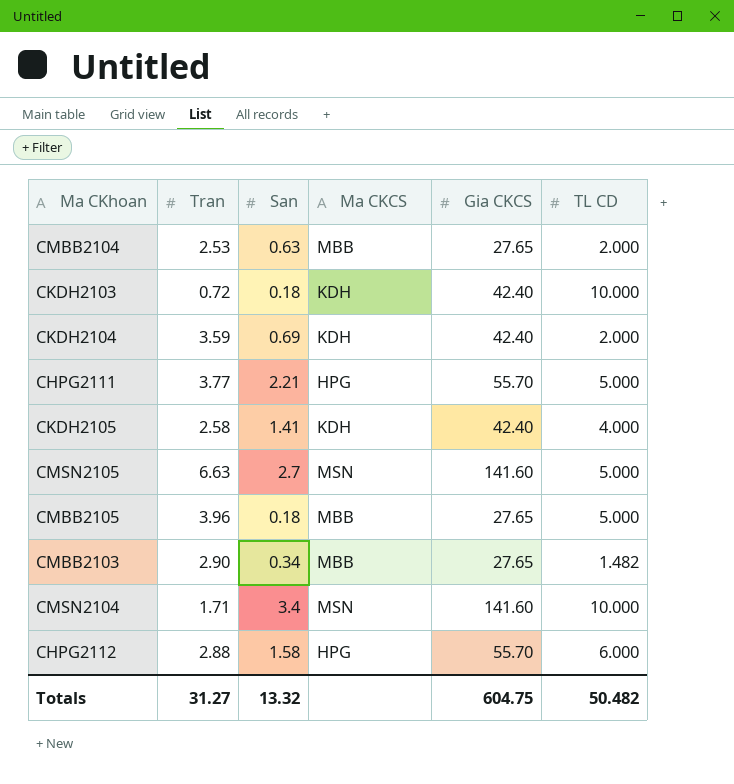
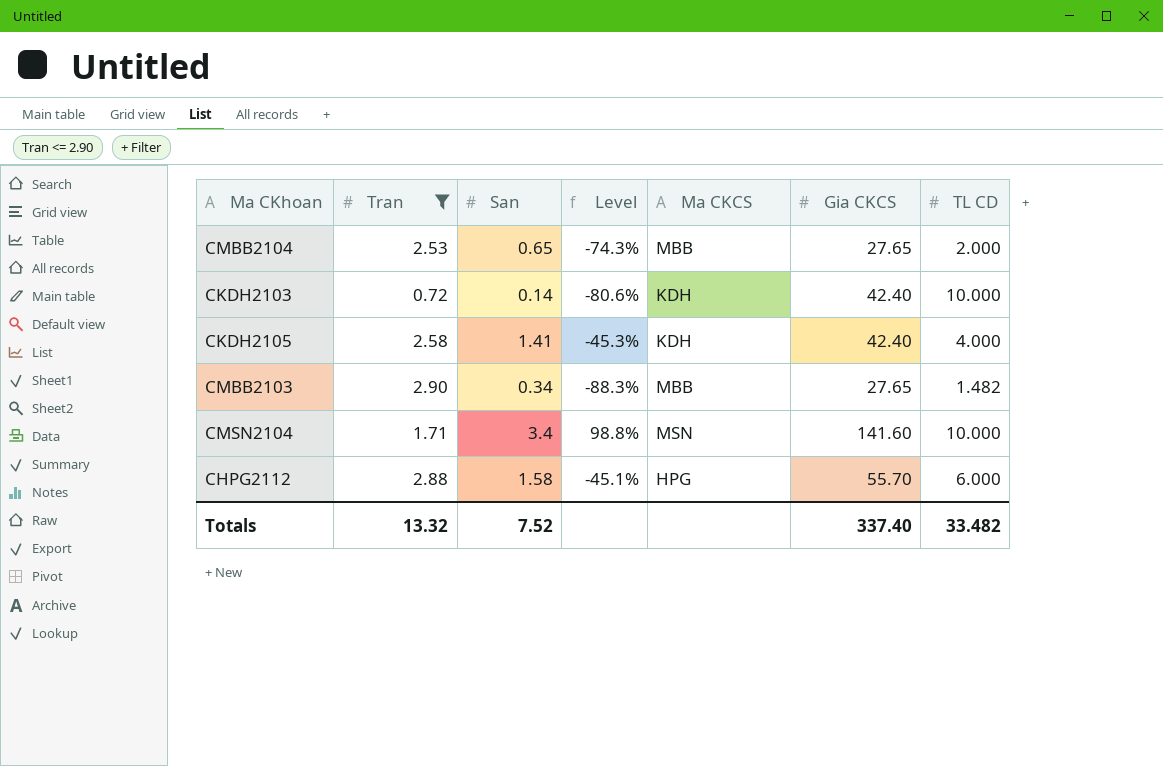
filter: none -> Tran <= 2.90
column Level | formula: none -> ([San] - [Tran]) / [Tran]
CMBB2104 | San: 0.63 -> 0.65
CKDH2103 | San: 0.18 -> 0.14
Totals | Tran: 31.27 -> 13.32
Totals | San: 13.32 -> 7.52
Totals | Gia CKCS: 604.75 -> 337.40
Totals | TL CD: 50.482 -> 33.482

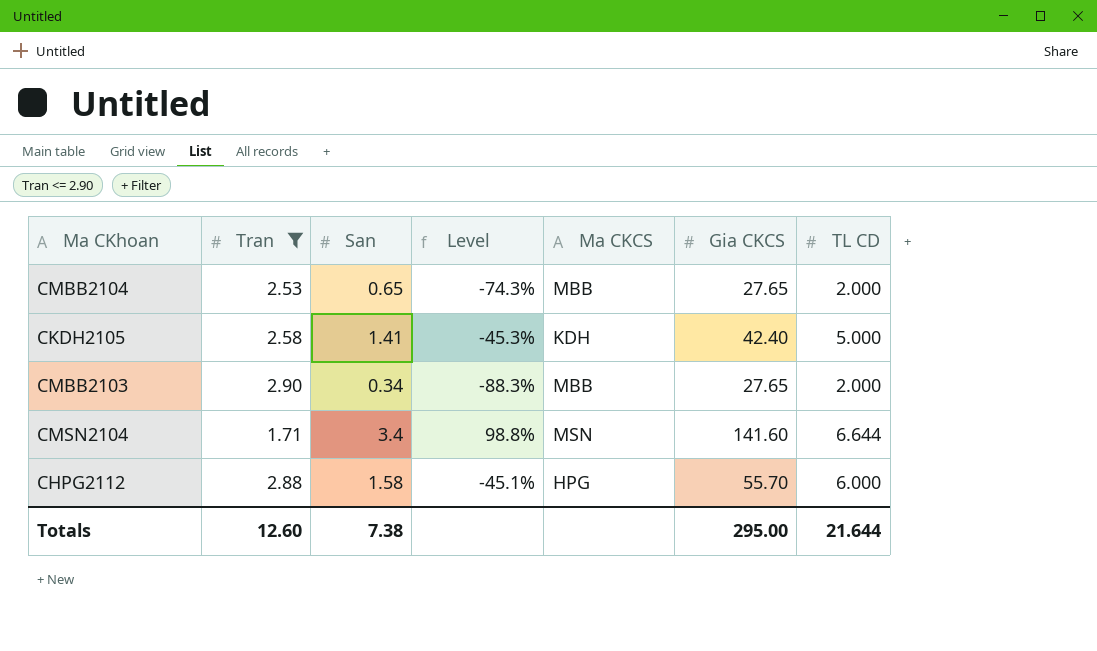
row CKDH2103: 0.72 | 0.14 | -80.6% | KDH | 42.40 | 10.000 -> none
CKDH2105 | TL CD: 4.000 -> 5.000
CMBB2103 | TL CD: 1.482 -> 2.000
CMSN2104 | TL CD: 10.000 -> 6.644
Totals | Tran: 13.32 -> 12.60
Totals | San: 7.52 -> 7.38
Totals | Gia CKCS: 337.40 -> 295.00
Totals | TL CD: 33.482 -> 21.644

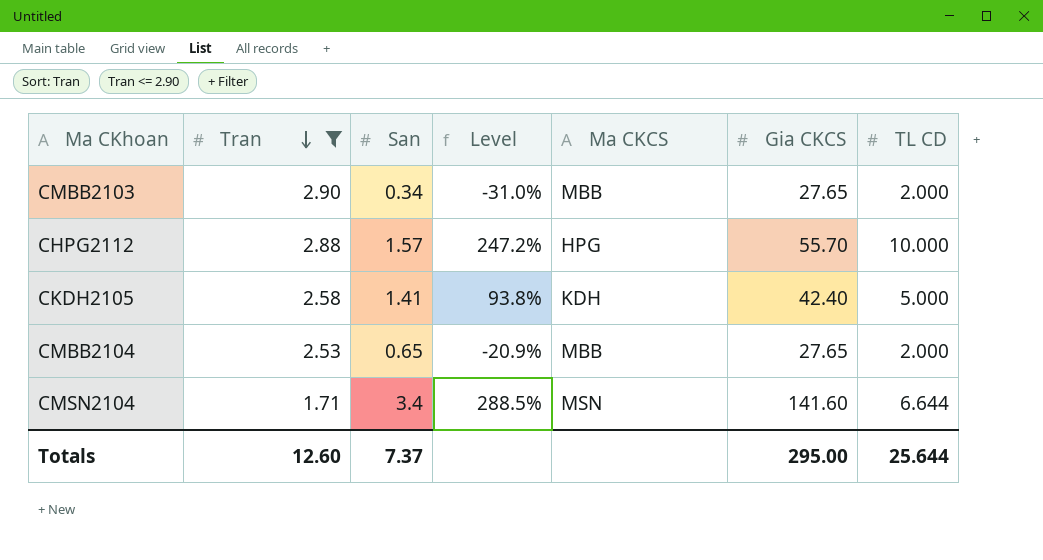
row order: none -> Tran descending
column Level | formula: ([San] - [Tran]) / [Tran] -> ([TL CD] - [Tran]) / [Tran]
CHPG2112 | San: 1.58 -> 1.57
CHPG2112 | TL CD: 6.000 -> 10.000
Totals | San: 7.38 -> 7.37
Totals | TL CD: 21.644 -> 25.644

